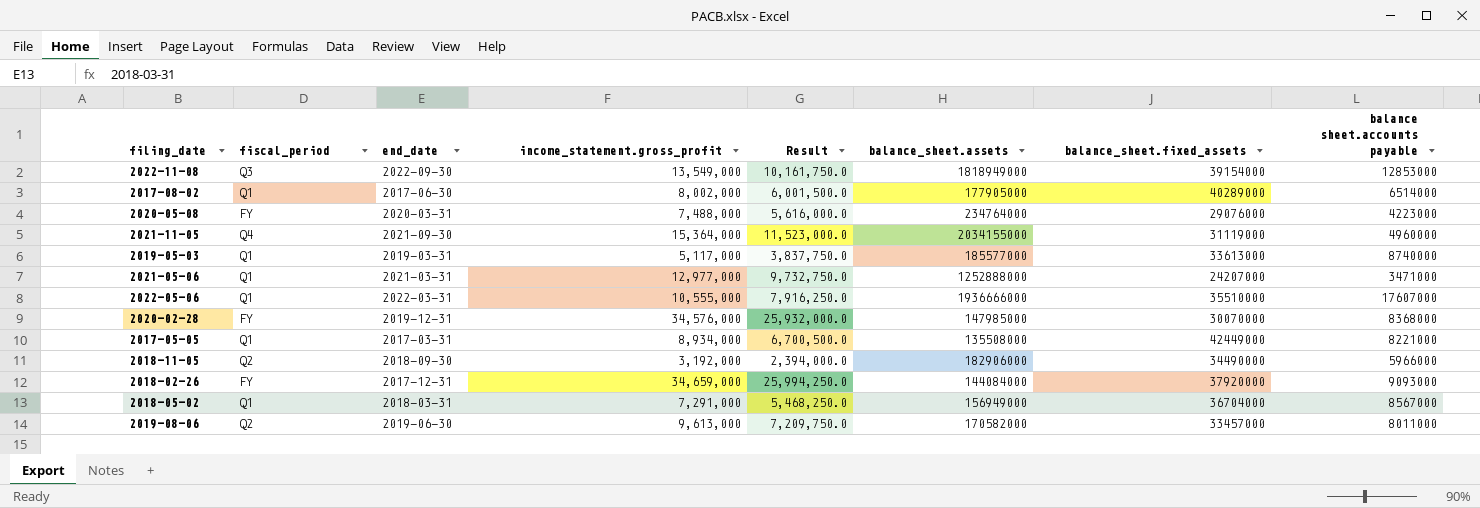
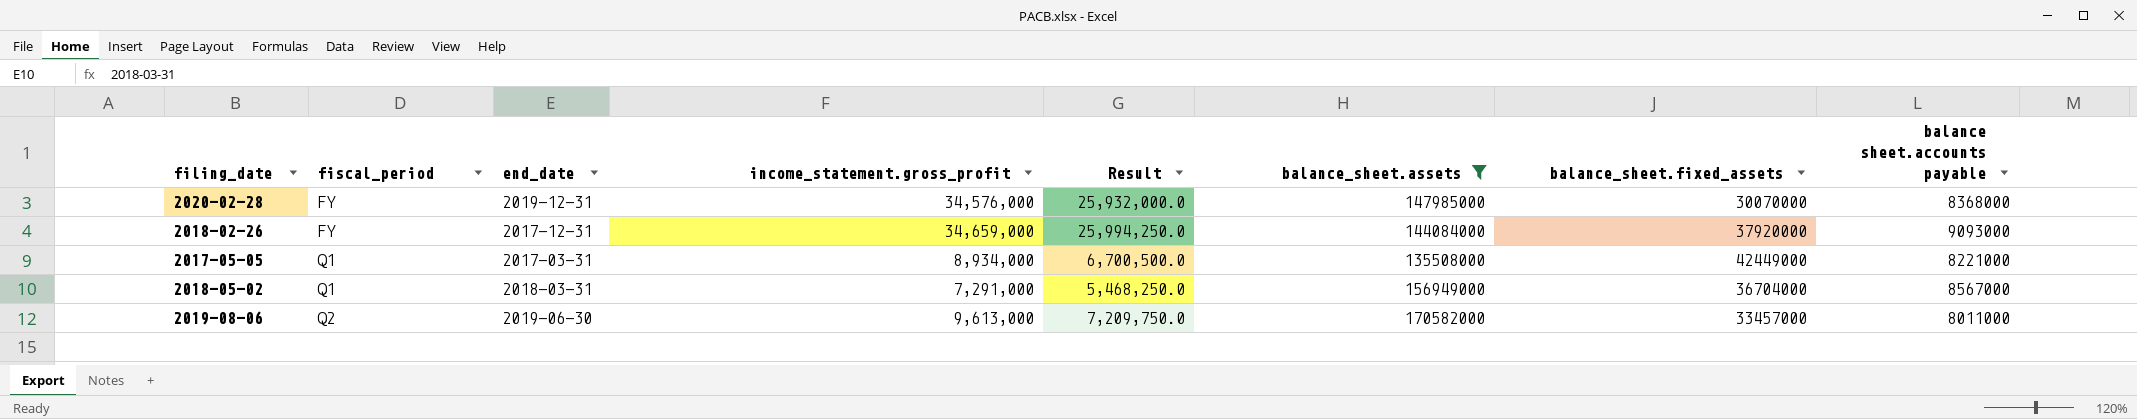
filter: none -> balance_sheet.assets <= 170582000
row order: none -> fiscal_period ascending

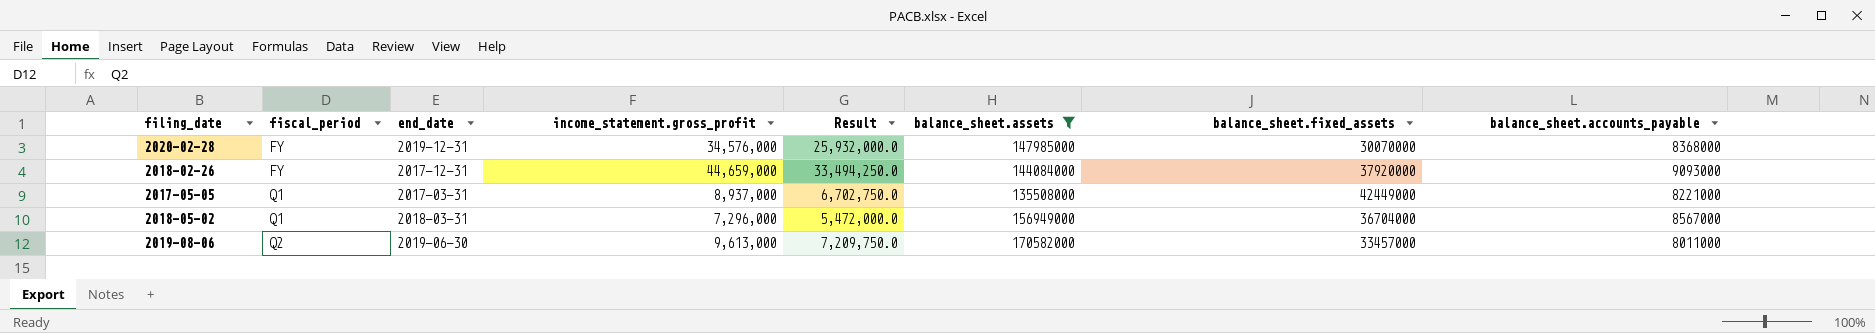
column name: balance sheet.accounts payable -> balance_sheet.accounts_payable
2018-02-26 | income_statement.gross_profit: 34,659,000 -> 44,659,000
2018-02-26 | Result: 25,994,250.0 -> 33,494,250.0
2017-05-05 | income_statement.gross_profit: 8,934,000 -> 8,937,000
2017-05-05 | Result: 6,700,500.0 -> 6,702,750.0
2018-05-02 | income_statement.gross_profit: 7,291,000 -> 7,296,000
2018-05-02 | Result: 5,468,250.0 -> 5,472,000.0

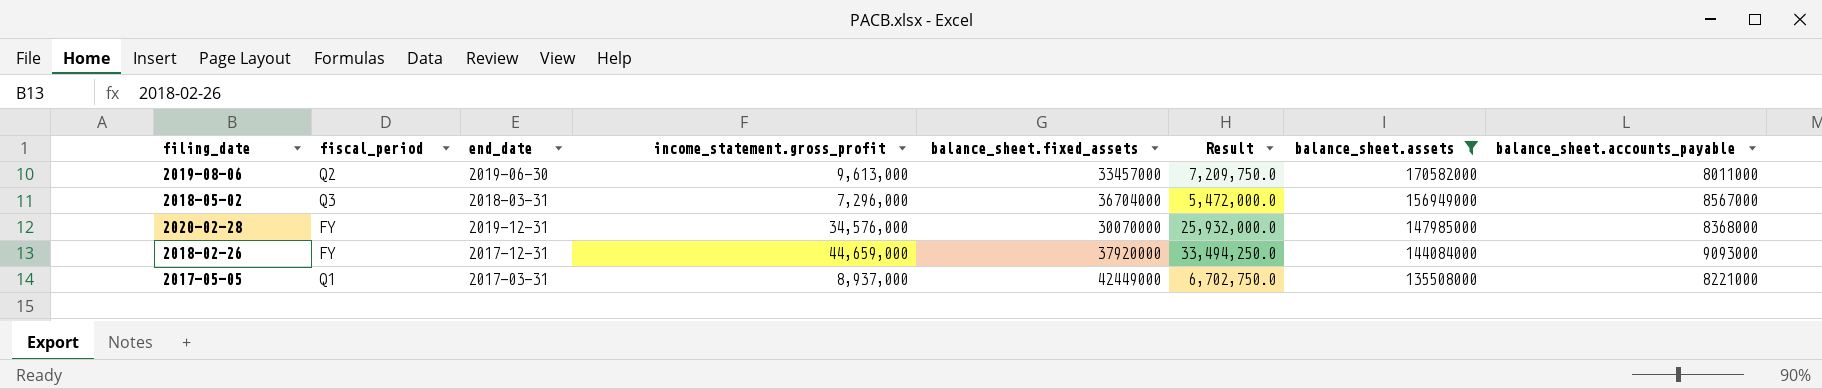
row order: fiscal_period ascending -> balance_sheet.assets descending
column balance_sheet.fixed_assets | position: 7 -> 5
2018-05-02 | fiscal_period: Q1 -> Q3

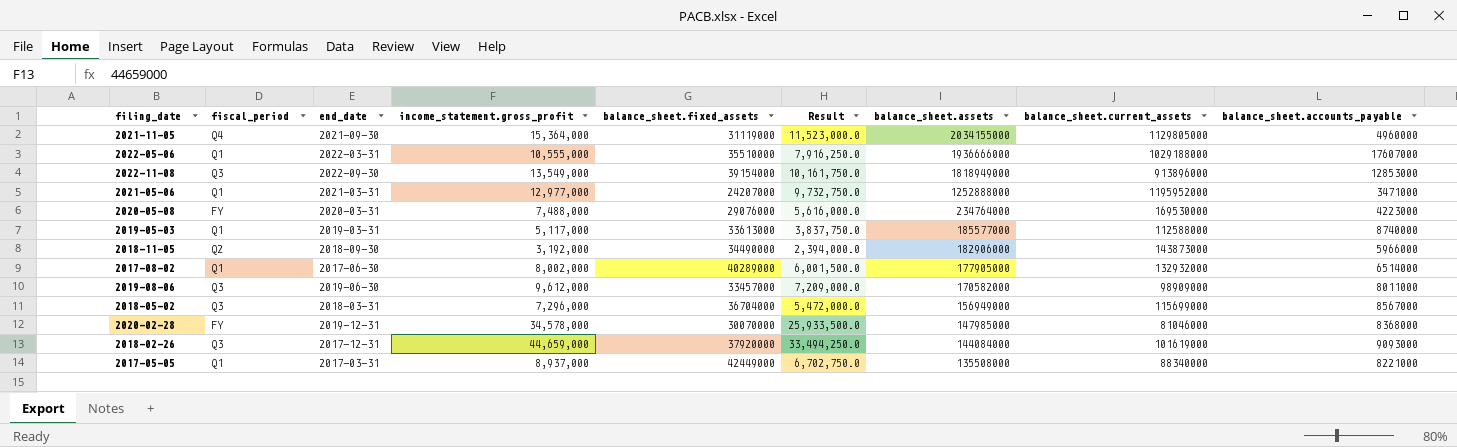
filter: balance_sheet.assets <= 170582000 -> none
column balance_sheet.current_assets | position: none -> 8
2019-08-06 | fiscal_period: Q2 -> Q3
2019-08-06 | income_statement.gross_profit: 9,613,000 -> 9,612,000
2019-08-06 | Result: 7,209,750.0 -> 7,209,000.0
2020-02-28 | income_statement.gross_profit: 34,576,000 -> 34,578,000
2020-02-28 | Result: 25,932,000.0 -> 25,933,500.0
2018-02-26 | fiscal_period: FY -> Q3

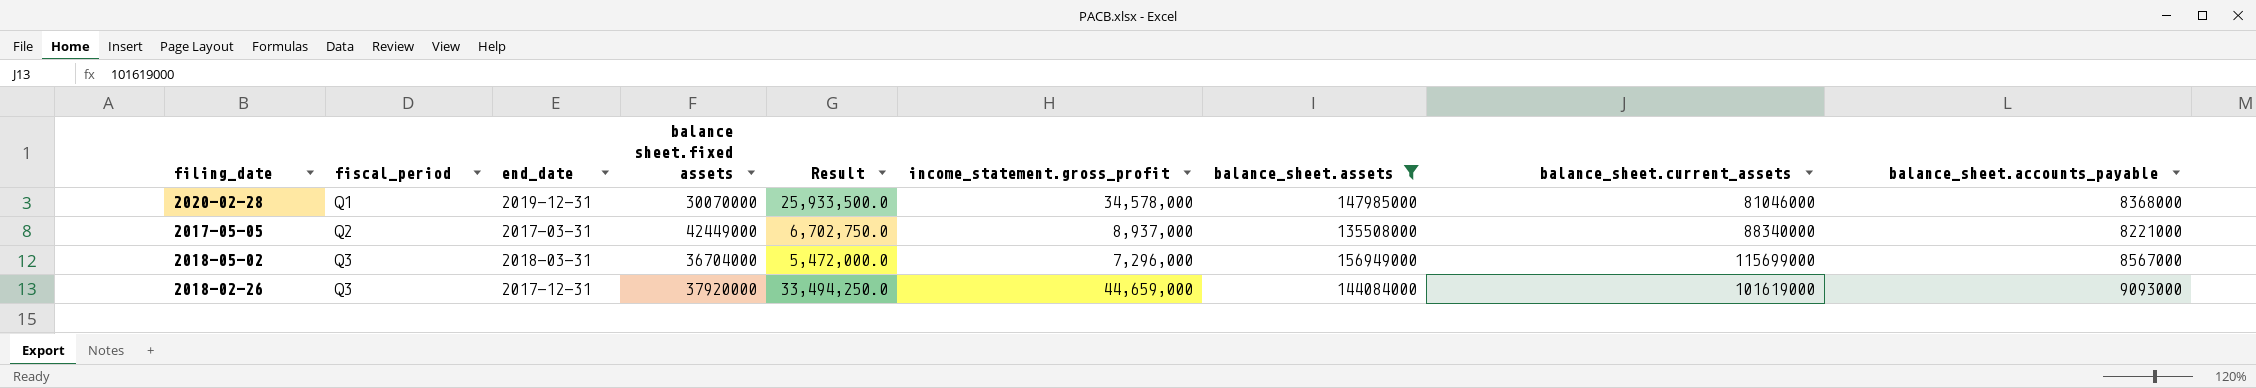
filter: none -> balance_sheet.assets <= 156949000
row order: balance_sheet.assets descending -> fiscal_period ascending
column name: balance_sheet.fixed_assets -> balance sheet.fixed assets
column income_statement.gross_profit | position: 4 -> 6
2020-02-28 | fiscal_period: FY -> Q1
2017-05-05 | fiscal_period: Q1 -> Q2

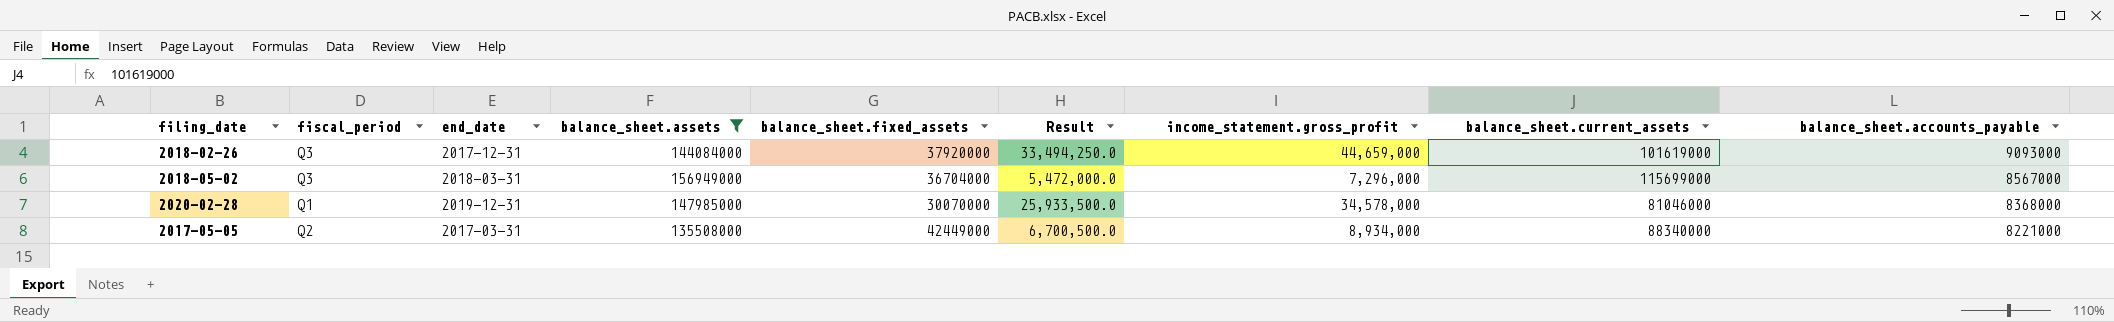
row order: fiscal_period ascending -> balance_sheet.accounts_payable descending
column balance_sheet.assets | position: 7 -> 4
column name: balance sheet.fixed assets -> balance_sheet.fixed_assets
2017-05-05 | Result: 6,702,750.0 -> 6,700,500.0
2017-05-05 | income_statement.gross_profit: 8,937,000 -> 8,934,000

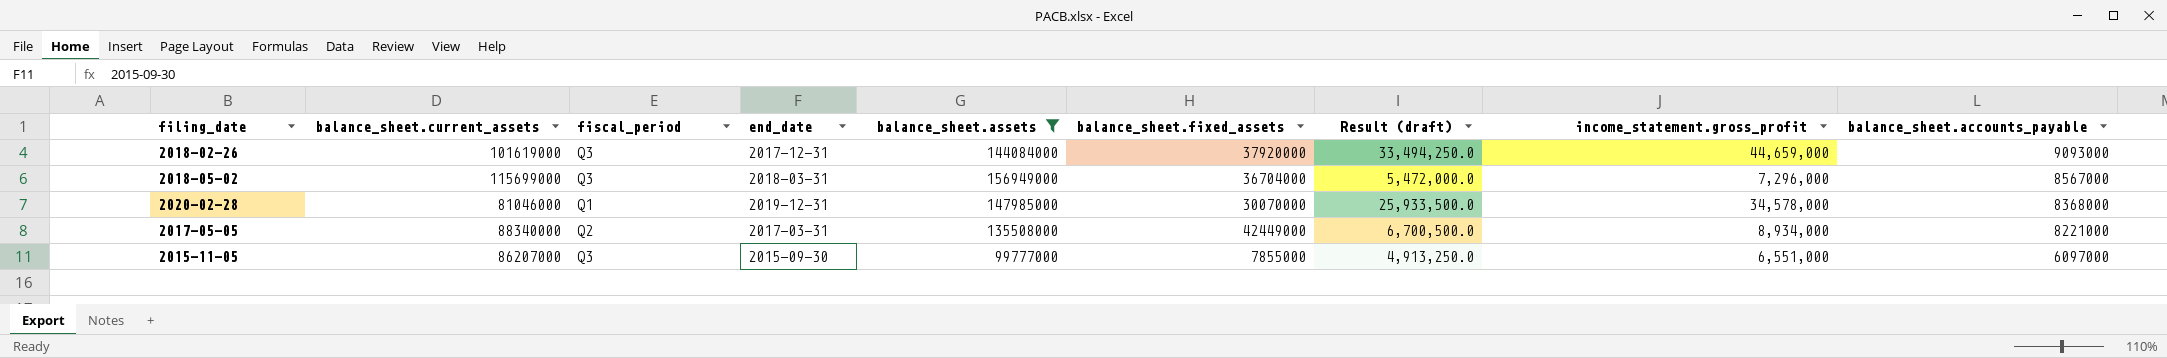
column balance_sheet.current_assets | position: 8 -> 2
column name: Result -> Result (draft)
row 2015-11-05: none -> 86207000 | Q3 | 2015-09-30 | 99777000 | 7855000 | 4,913,250.0 | 6,551,000 | 6097000

